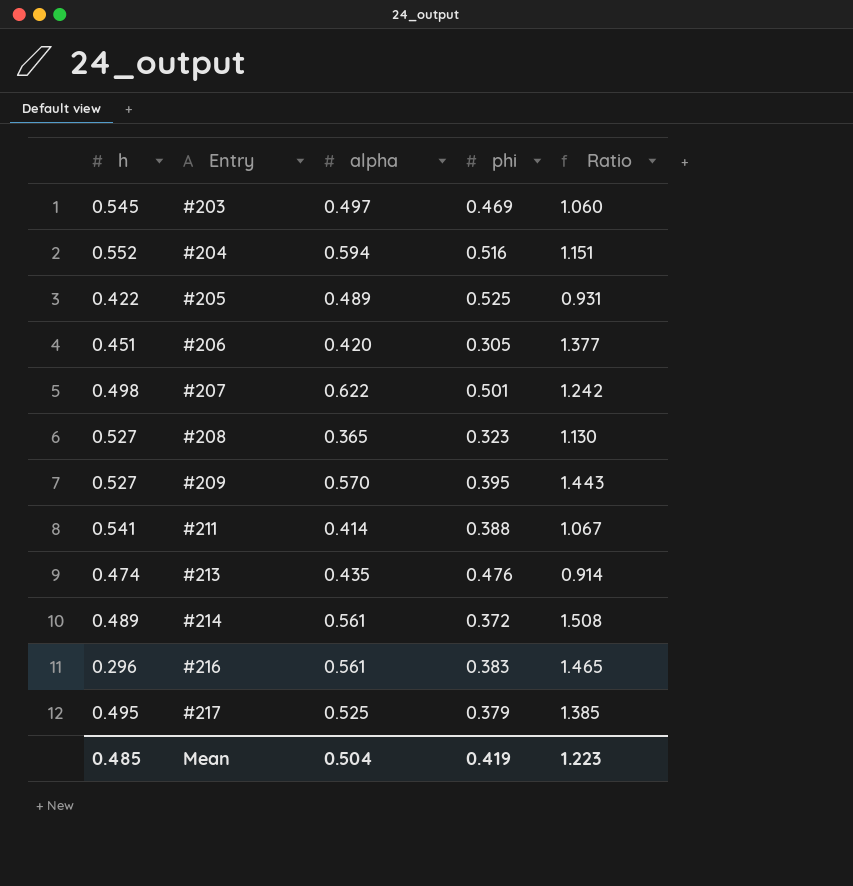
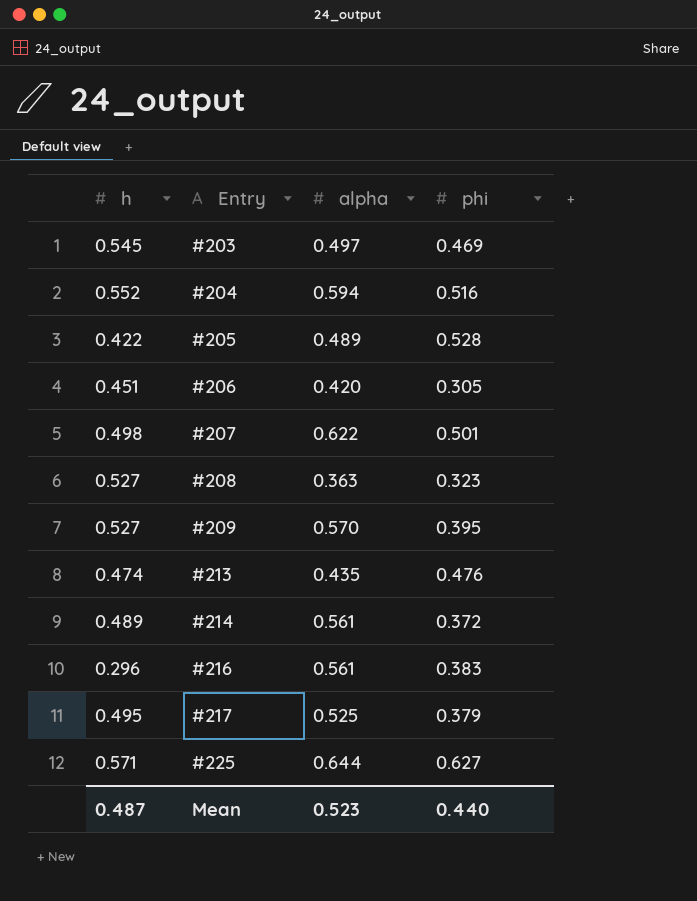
column Ratio | formula: [alpha] / [phi] -> none
row #211: 0.541 | 0.414 | 0.388 | 1.067 -> none
#205 | phi: 0.525 -> 0.528
#208 | alpha: 0.365 -> 0.363
row #225: none -> 0.571 | 0.644 | 0.627
Mean | h: 0.485 -> 0.487
Mean | alpha: 0.504 -> 0.523
Mean | phi: 0.419 -> 0.440

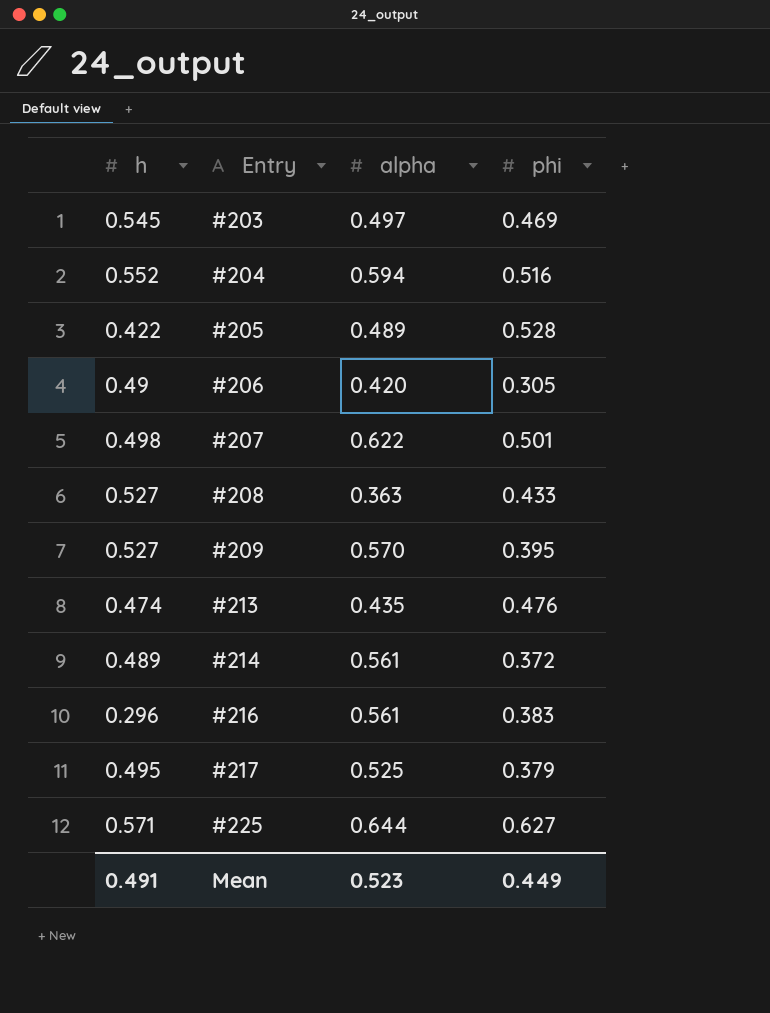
#206 | h: 0.451 -> 0.49
#208 | phi: 0.323 -> 0.433
Mean | h: 0.487 -> 0.491
Mean | phi: 0.440 -> 0.449

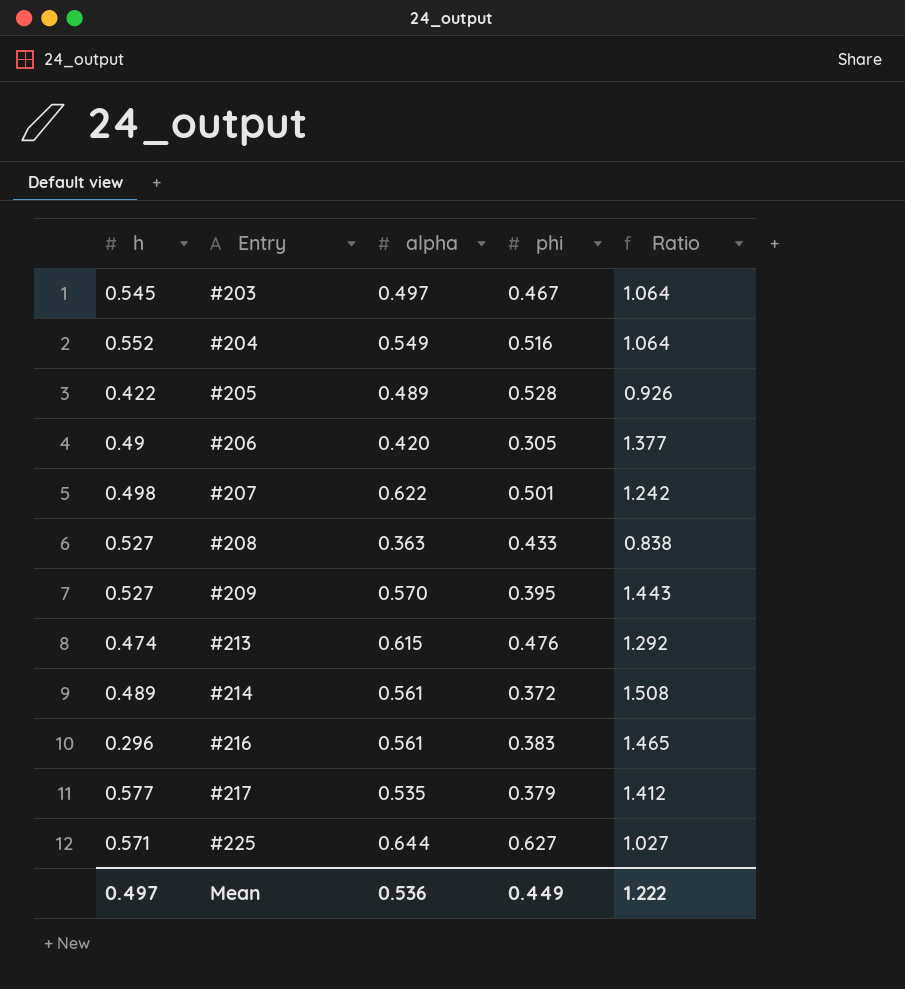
column Ratio | formula: none -> [alpha] / [phi]
#203 | phi: 0.469 -> 0.467
#204 | alpha: 0.594 -> 0.549
#213 | alpha: 0.435 -> 0.615
#217 | h: 0.495 -> 0.577
#217 | alpha: 0.525 -> 0.535
Mean | h: 0.491 -> 0.497
Mean | alpha: 0.523 -> 0.536

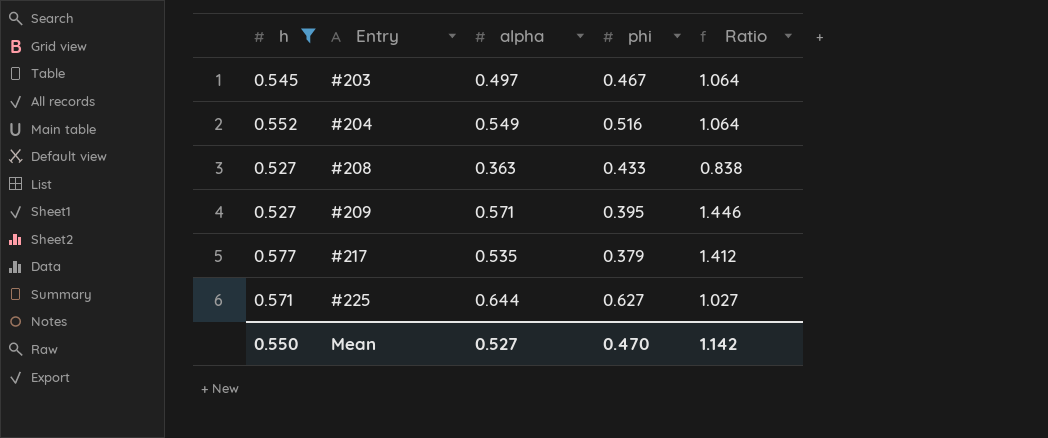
filter: none -> h >= 0.527
#209 | alpha: 0.570 -> 0.571
#209 | Ratio: 1.443 -> 1.446
Mean | h: 0.497 -> 0.550
Mean | alpha: 0.536 -> 0.527
Mean | phi: 0.449 -> 0.470
Mean | Ratio: 1.222 -> 1.142

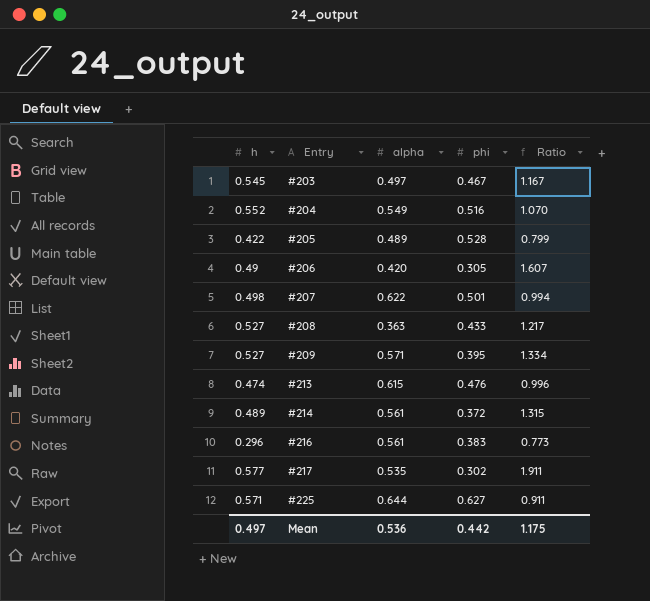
filter: h >= 0.527 -> none
column Ratio | formula: [alpha] / [phi] -> [h] / [phi]
#217 | phi: 0.379 -> 0.302
Mean | h: 0.550 -> 0.497
Mean | alpha: 0.527 -> 0.536
Mean | phi: 0.470 -> 0.442
Mean | Ratio: 1.142 -> 1.175

